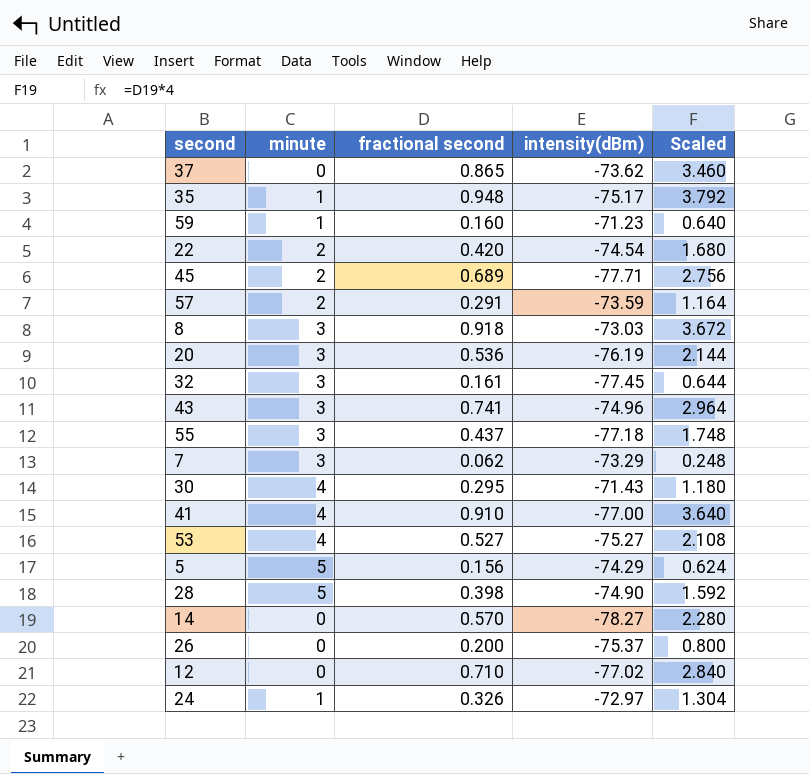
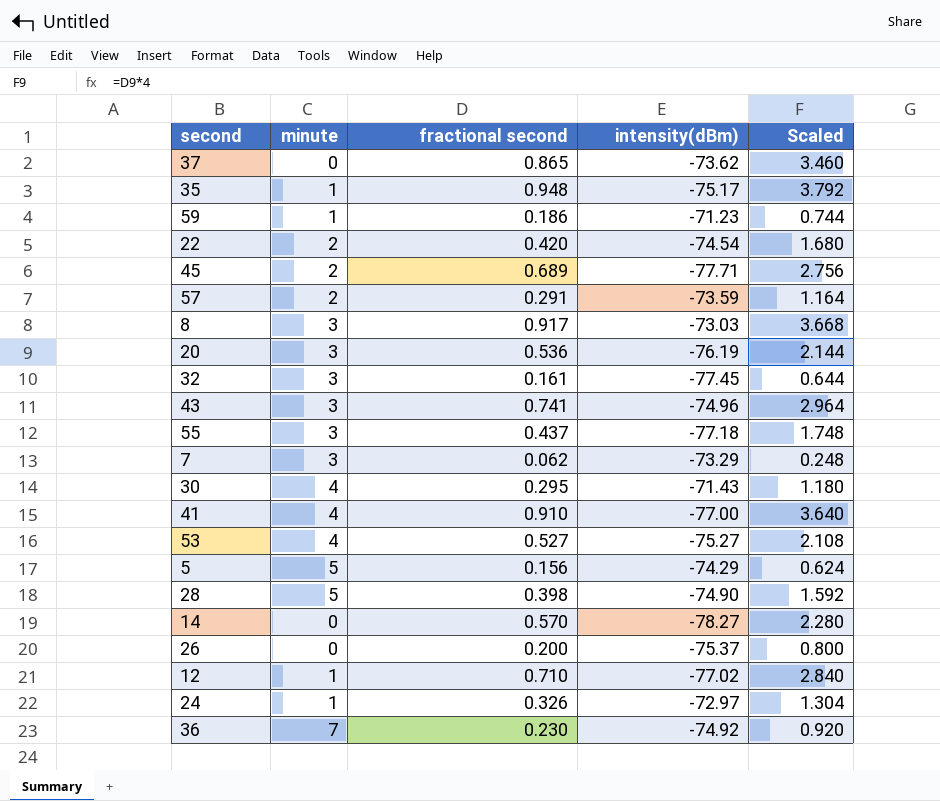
59 | fractional second: 0.160 -> 0.186
59 | Scaled: 0.640 -> 0.744
8 | fractional second: 0.918 -> 0.917
8 | Scaled: 3.672 -> 3.668
12 | minute: 0 -> 1
row 36: none -> 7 | 0.230 | -74.92 | 0.920

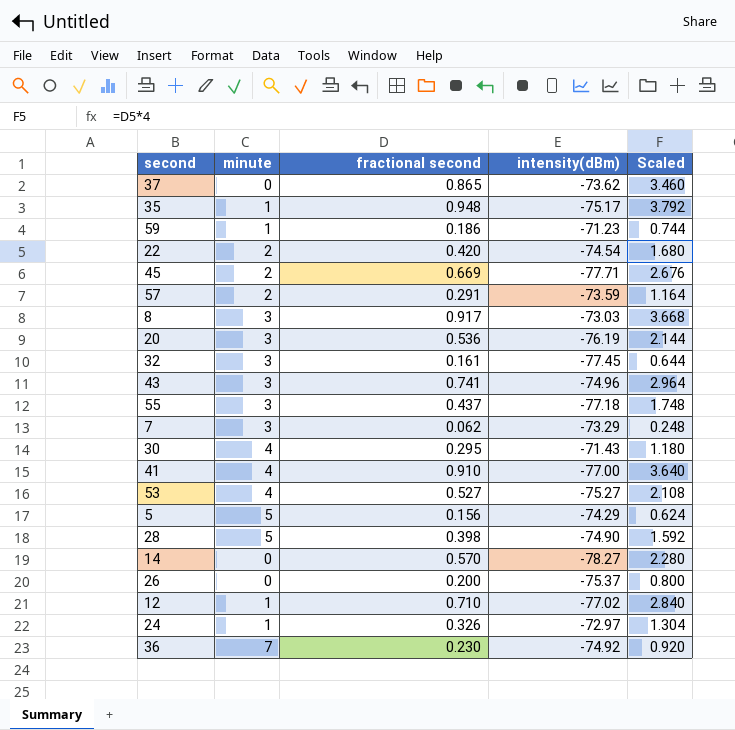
45 | fractional second: 0.689 -> 0.669
45 | Scaled: 2.756 -> 2.676

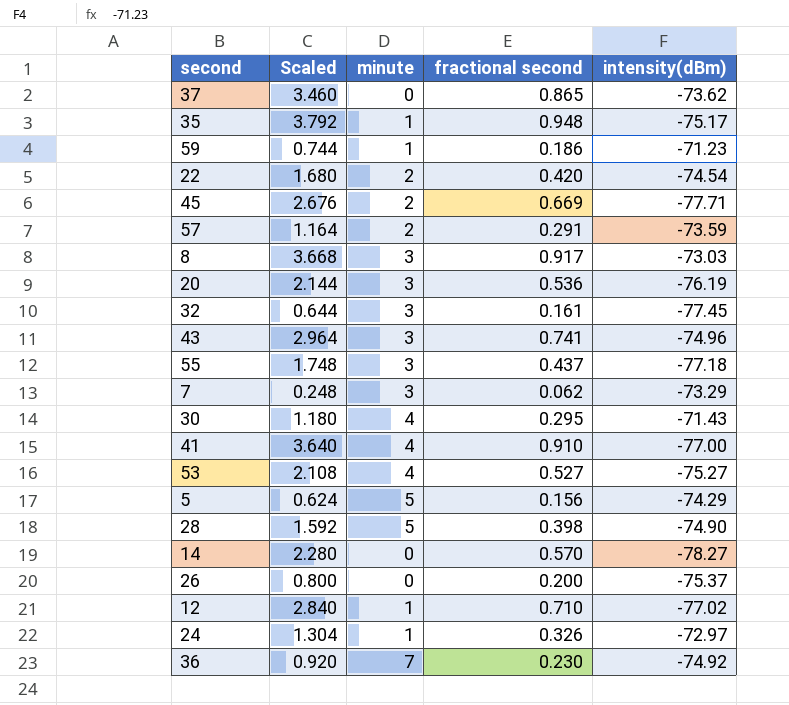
column Scaled | position: 5 -> 2

